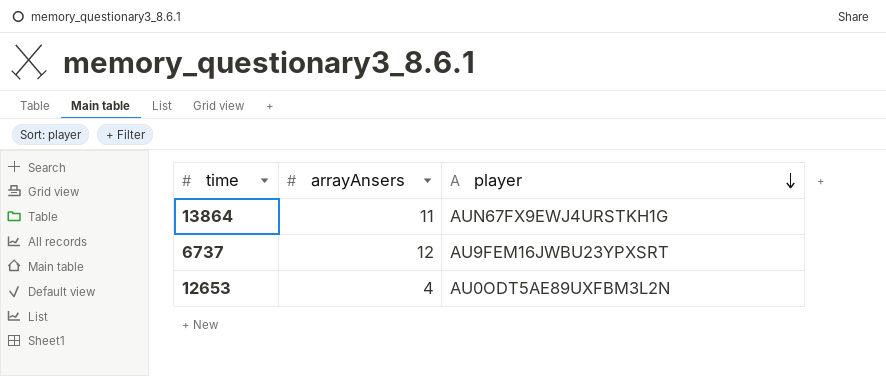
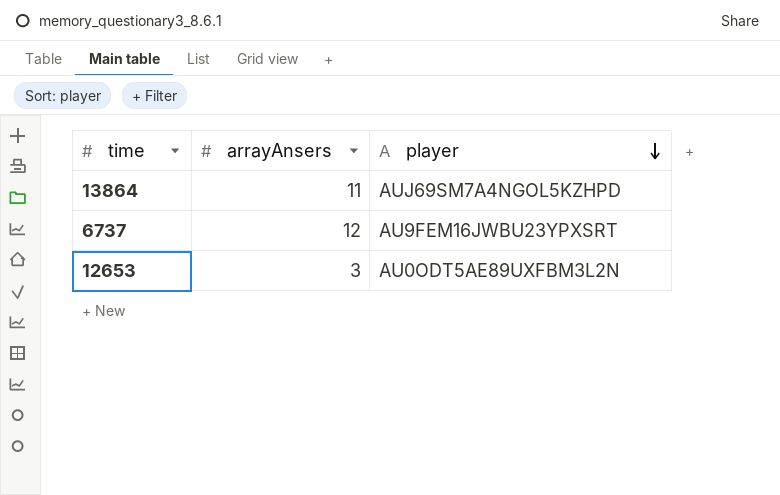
13864 | player: AUN67FX9EWJ4URSTKH1G -> AUJ69SM7A4NGOL5KZHPD
12653 | arrayAnsers: 4 -> 3

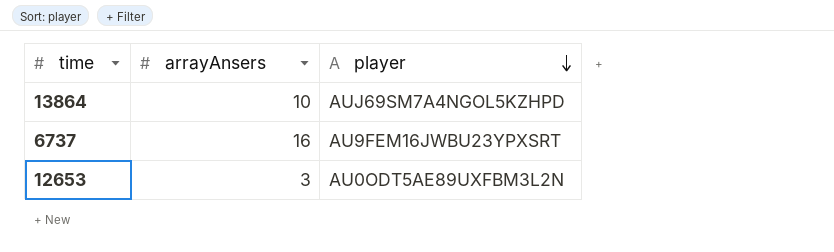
13864 | arrayAnsers: 11 -> 10
6737 | arrayAnsers: 12 -> 16

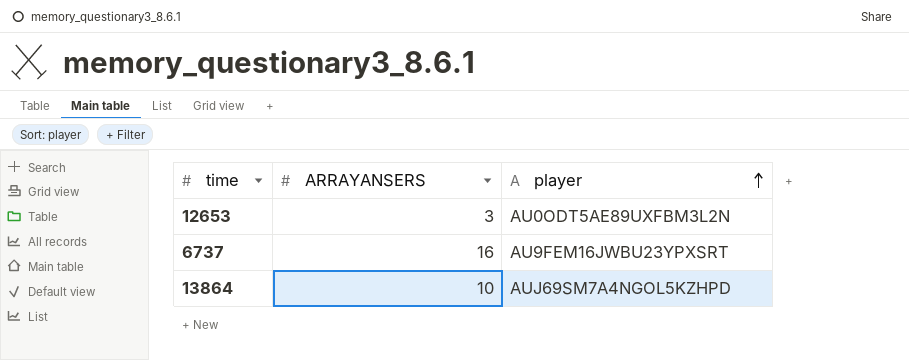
row order: player descending -> player ascending
column name: arrayAnsers -> ARRAYANSERS

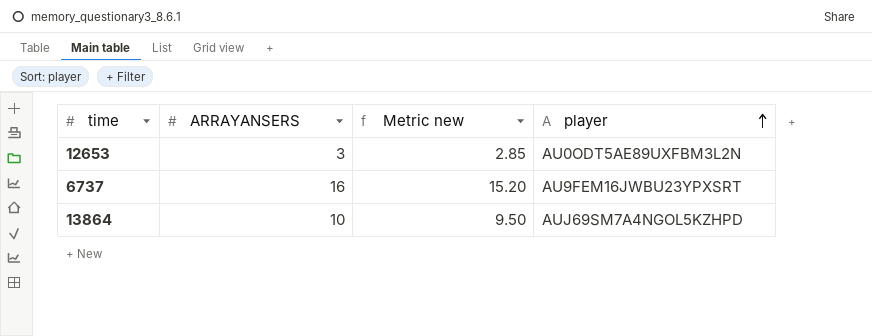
column Metric new | formula: none -> [ARRAYANSERS] * 0.95

